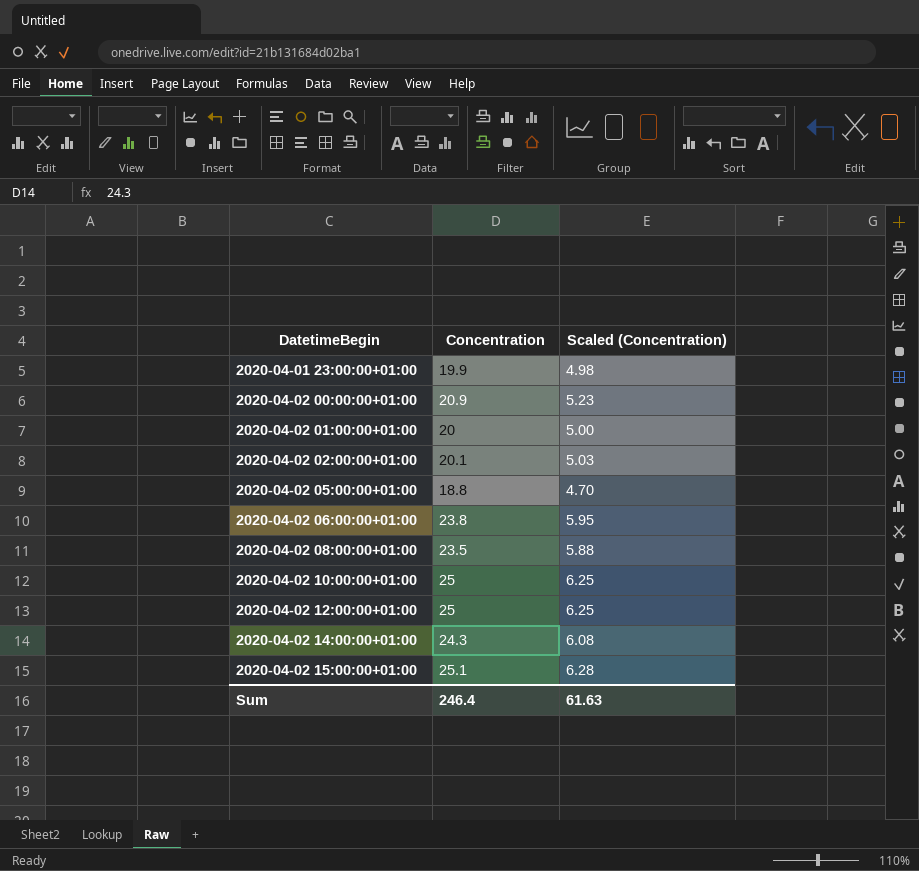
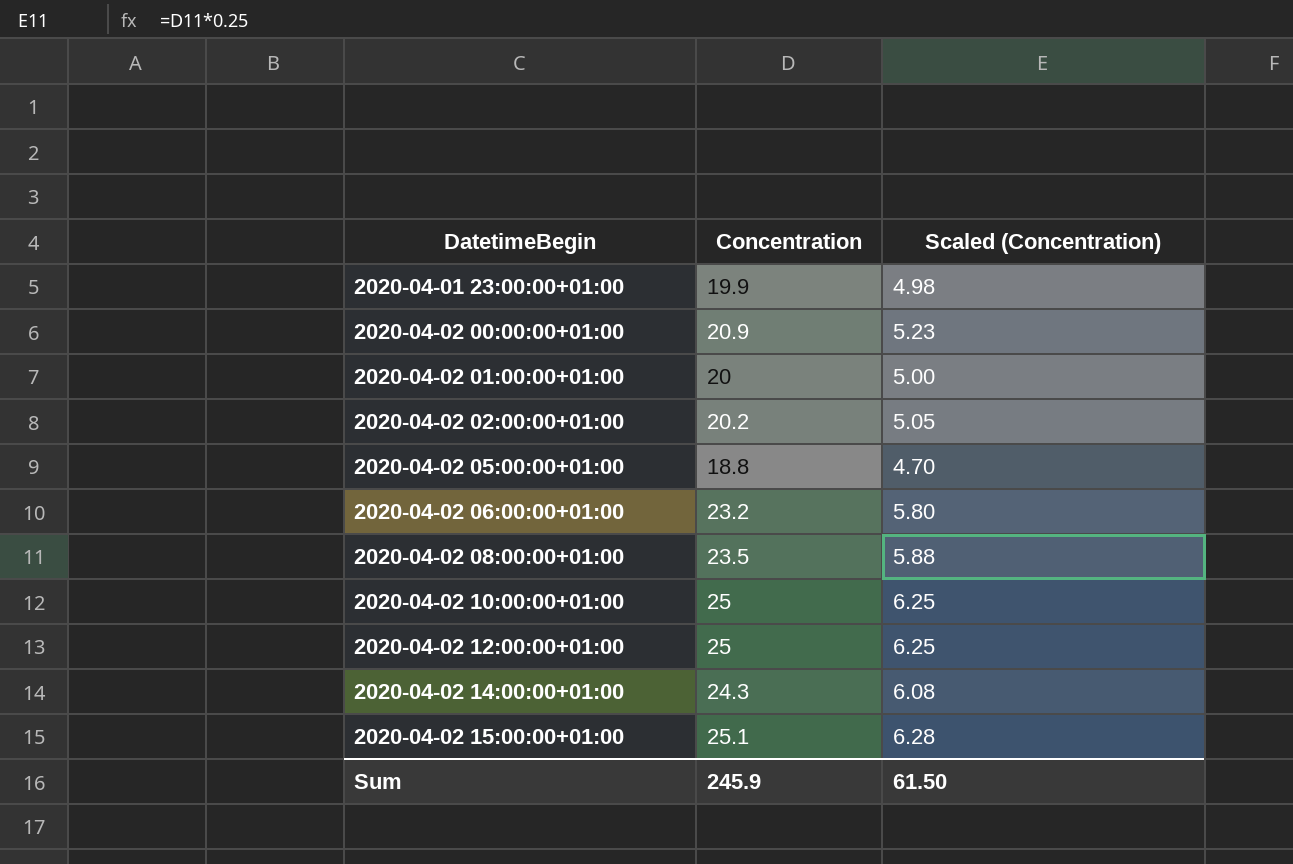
2020-04-02 02:00:00+01:00 | Concentration: 20.1 -> 20.2
2020-04-02 02:00:00+01:00 | Scaled (Concentration): 5.03 -> 5.05
2020-04-02 06:00:00+01:00 | Concentration: 23.8 -> 23.2
2020-04-02 06:00:00+01:00 | Scaled (Concentration): 5.95 -> 5.80
Sum | Concentration: 246.4 -> 245.9
Sum | Scaled (Concentration): 61.63 -> 61.50

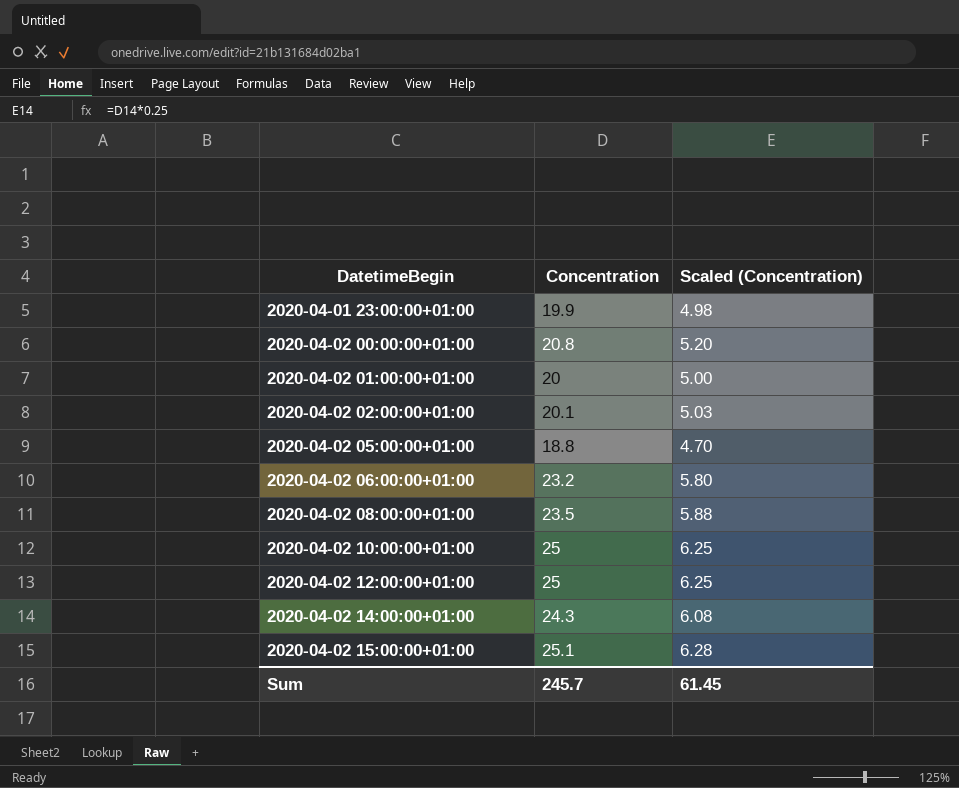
2020-04-02 00:00:00+01:00 | Concentration: 20.9 -> 20.8
2020-04-02 00:00:00+01:00 | Scaled (Concentration): 5.23 -> 5.20
2020-04-02 02:00:00+01:00 | Concentration: 20.2 -> 20.1
2020-04-02 02:00:00+01:00 | Scaled (Concentration): 5.05 -> 5.03
Sum | Concentration: 245.9 -> 245.7
Sum | Scaled (Concentration): 61.50 -> 61.45

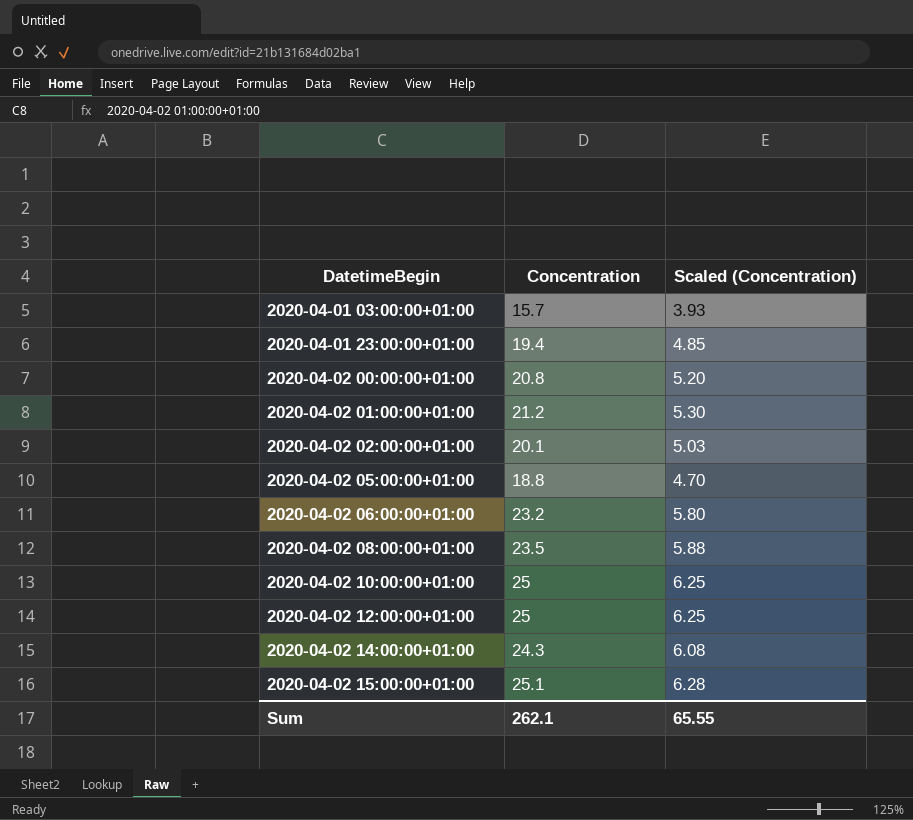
row 2020-04-01 03:00:00+01:00: none -> 15.7 | 3.93
2020-04-01 23:00:00+01:00 | Concentration: 19.9 -> 19.4
2020-04-01 23:00:00+01:00 | Scaled (Concentration): 4.98 -> 4.85
2020-04-02 01:00:00+01:00 | Concentration: 20 -> 21.2
2020-04-02 01:00:00+01:00 | Scaled (Concentration): 5.00 -> 5.30
Sum | Concentration: 245.7 -> 262.1
Sum | Scaled (Concentration): 61.45 -> 65.55

